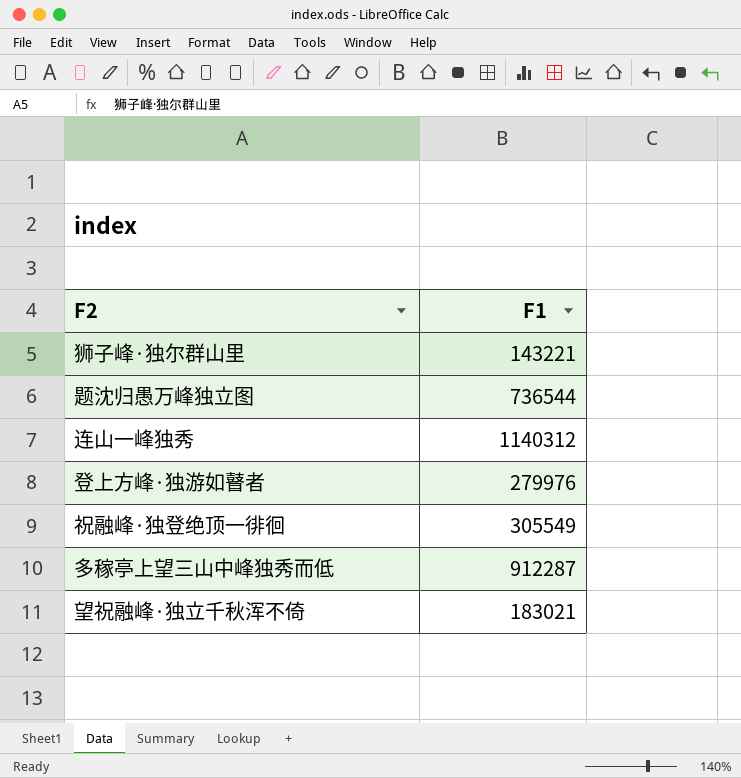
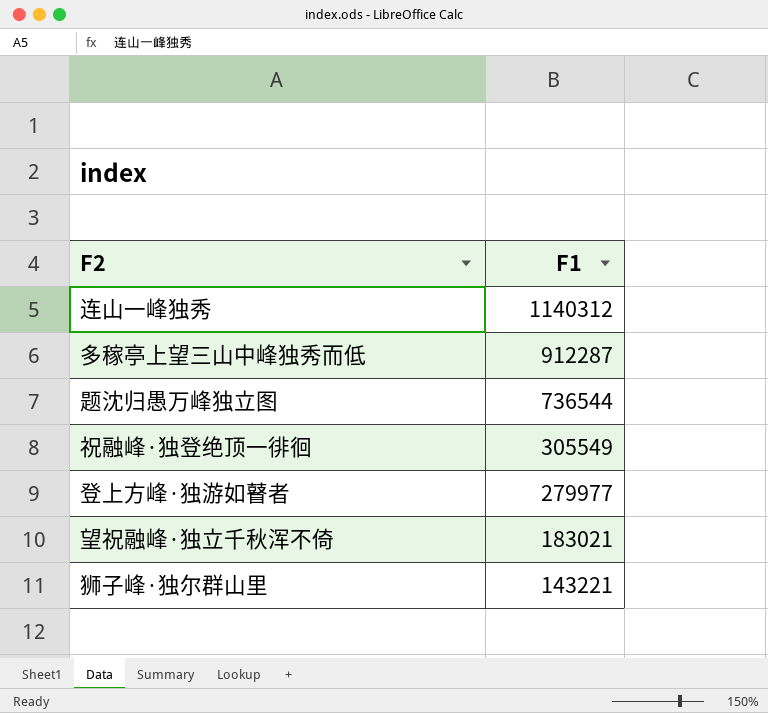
row order: none -> F1 descending
登上方峰·独游如瞽者 | F1: 279976 -> 279977

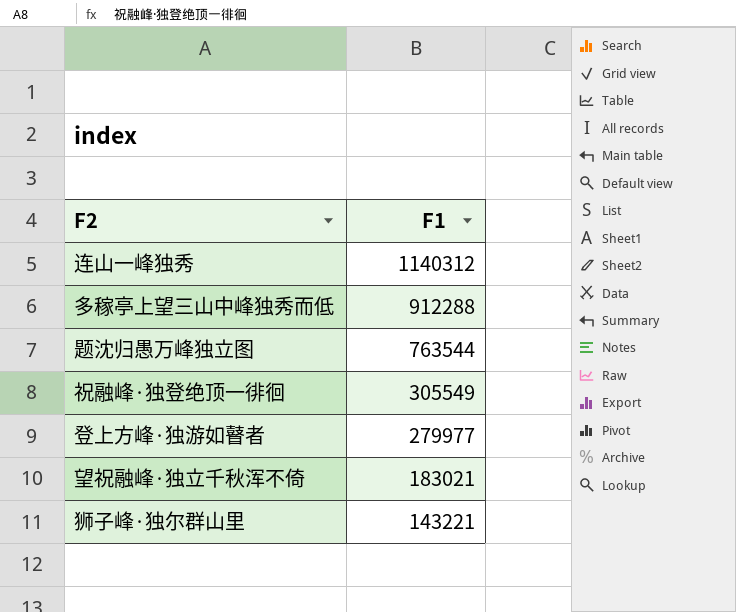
多稼亭上望三山中峰独秀而低 | F1: 912287 -> 912288
题沈归愚万峰独立图 | F1: 736544 -> 763544

